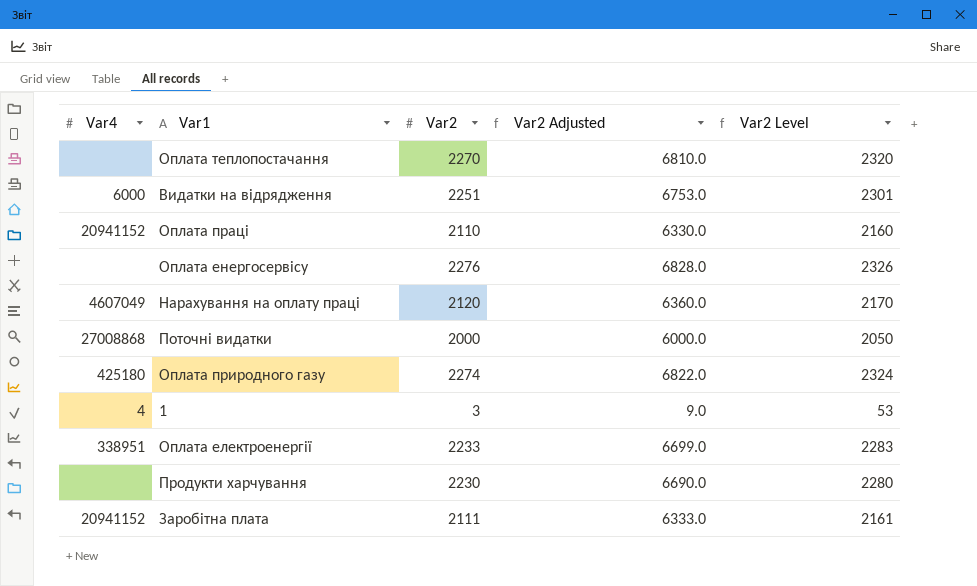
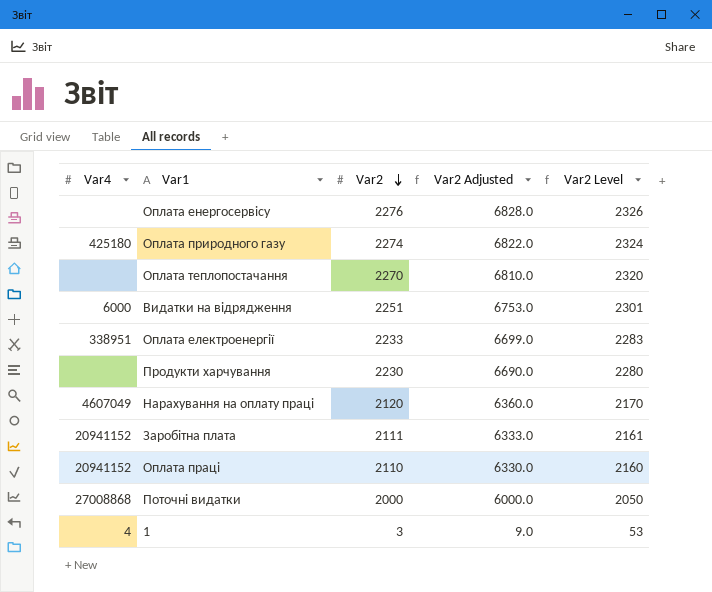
row order: none -> Var2 descending

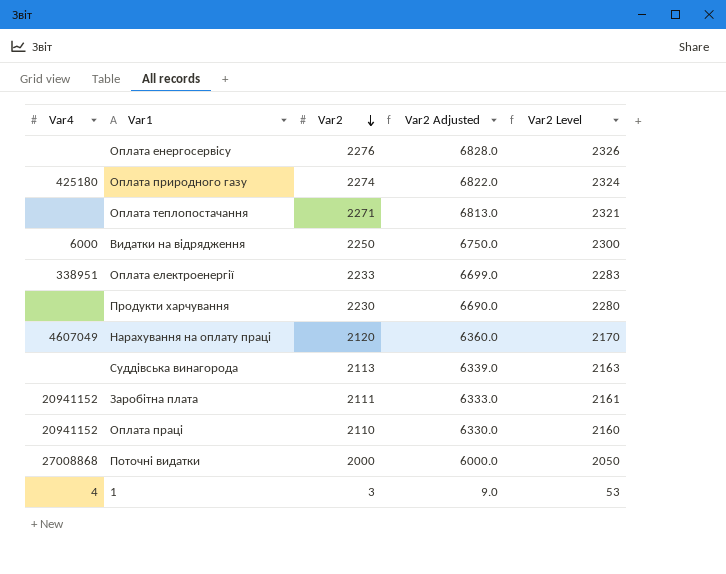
Оплата теплопостачання | Var2: 2270 -> 2271
Оплата теплопостачання | Var2 Adjusted: 6810.0 -> 6813.0
Оплата теплопостачання | Var2 Level: 2320 -> 2321
Видатки на відрядження | Var2: 2251 -> 2250
Видатки на відрядження | Var2 Adjusted: 6753.0 -> 6750.0
Видатки на відрядження | Var2 Level: 2301 -> 2300
row Суддівська винагорода: none -> none | 2113 | 6339.0 | 2163

